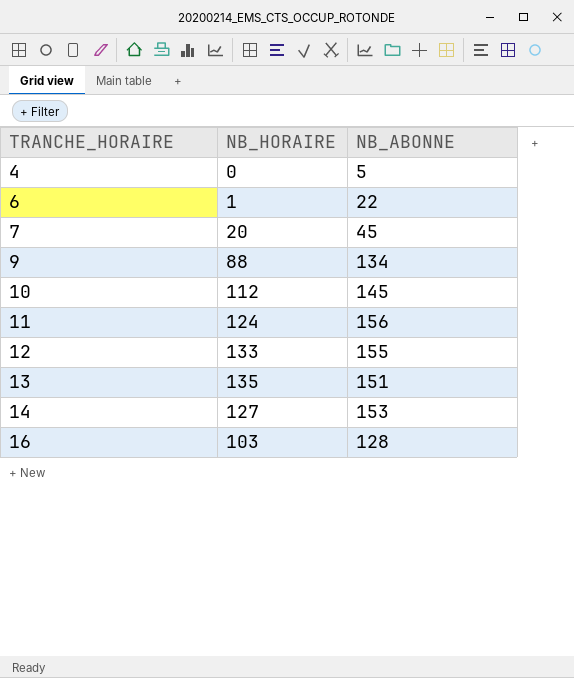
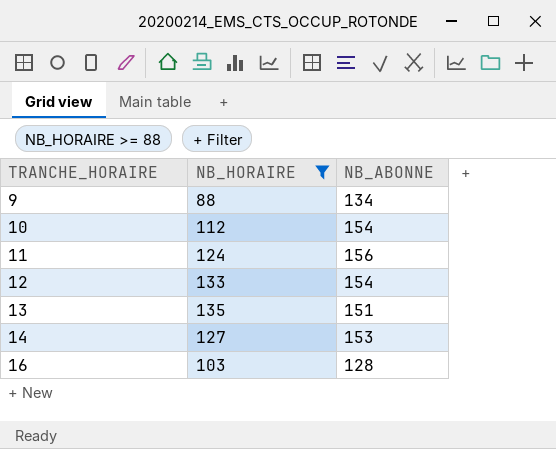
filter: none -> NB_HORAIRE >= 88
10 | NB_ABONNE: 145 -> 154
12 | NB_ABONNE: 155 -> 154

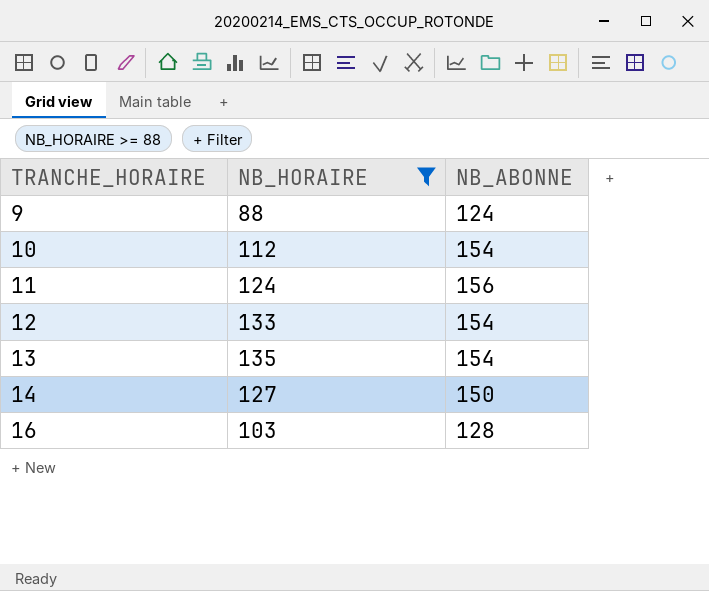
9 | NB_ABONNE: 134 -> 124
13 | NB_ABONNE: 151 -> 154
14 | NB_ABONNE: 153 -> 150

